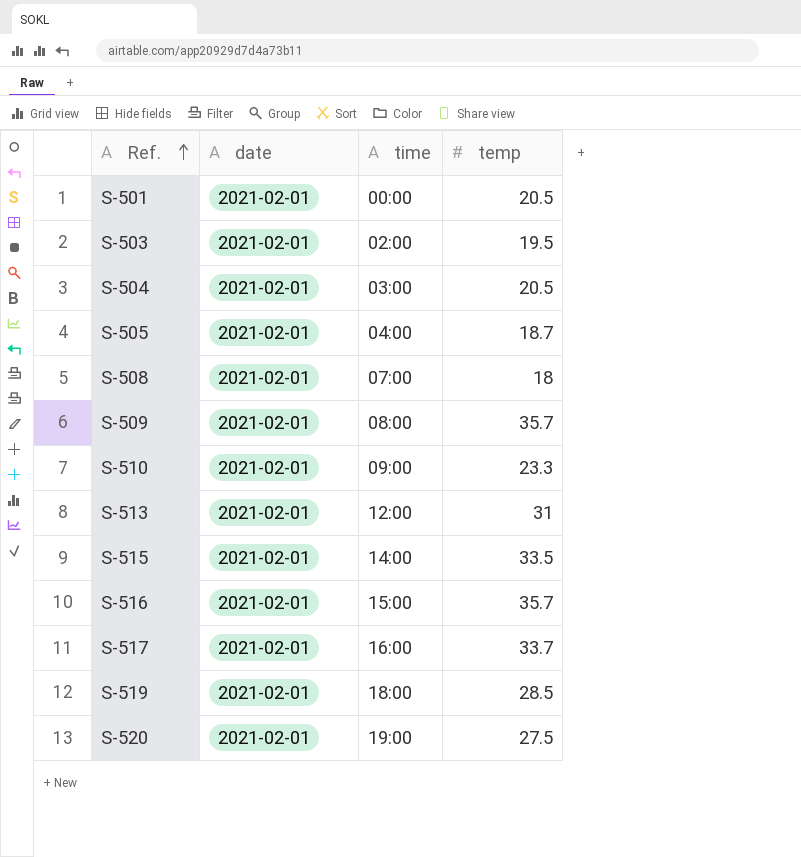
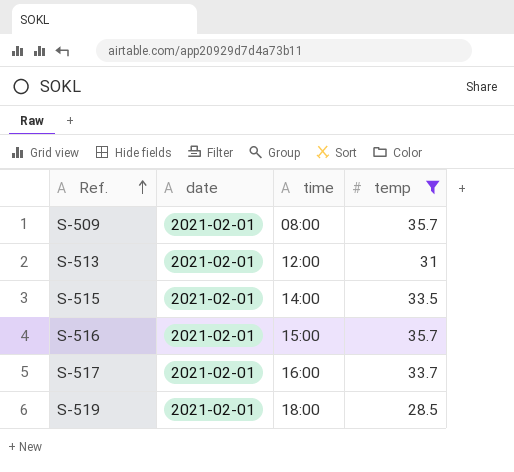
filter: none -> temp >= 28.5

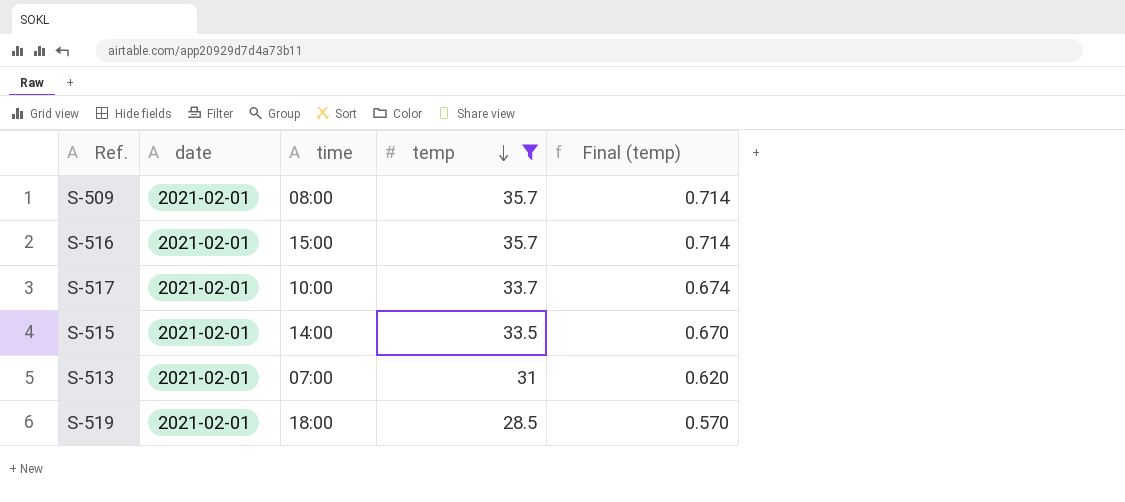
row order: Ref. ascending -> temp descending
column Final (temp) | formula: none -> [temp] * 0.02
S-517 | time: 16:00 -> 10:00
S-513 | time: 12:00 -> 07:00

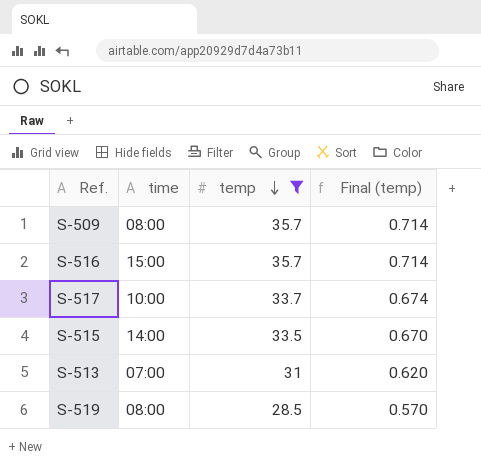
column date | position: 2 -> none
S-519 | time: 18:00 -> 08:00

